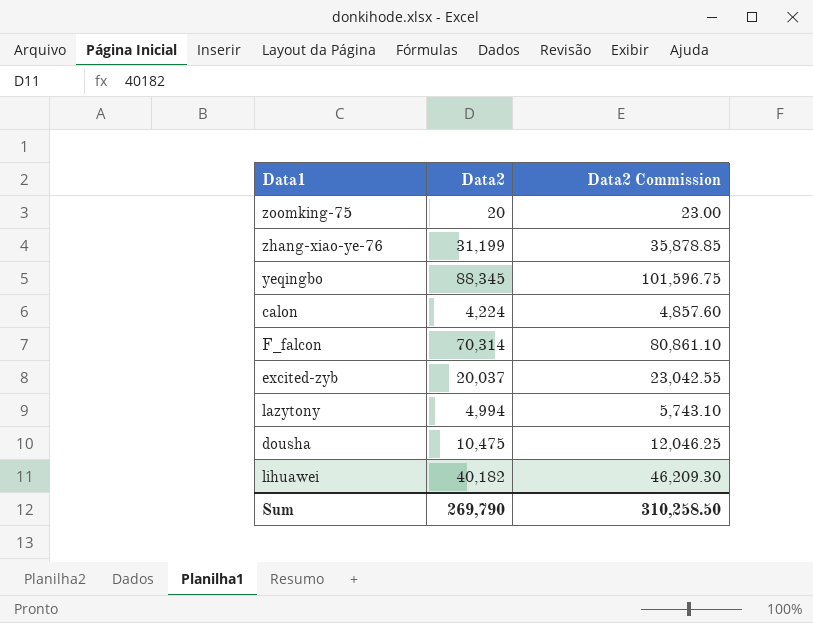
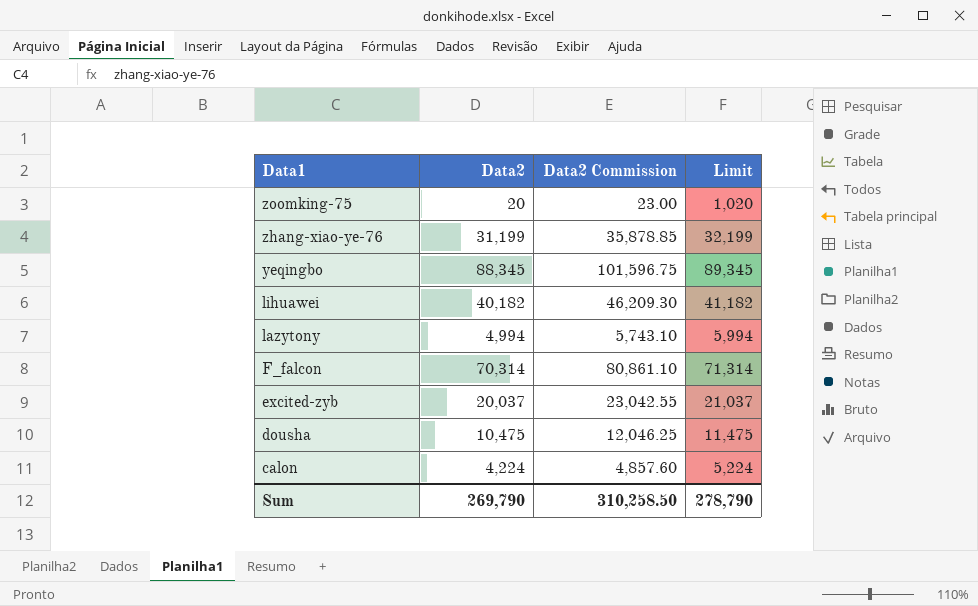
row order: none -> Data1 descending
column Limit | formula: none -> [Data2] + 1000

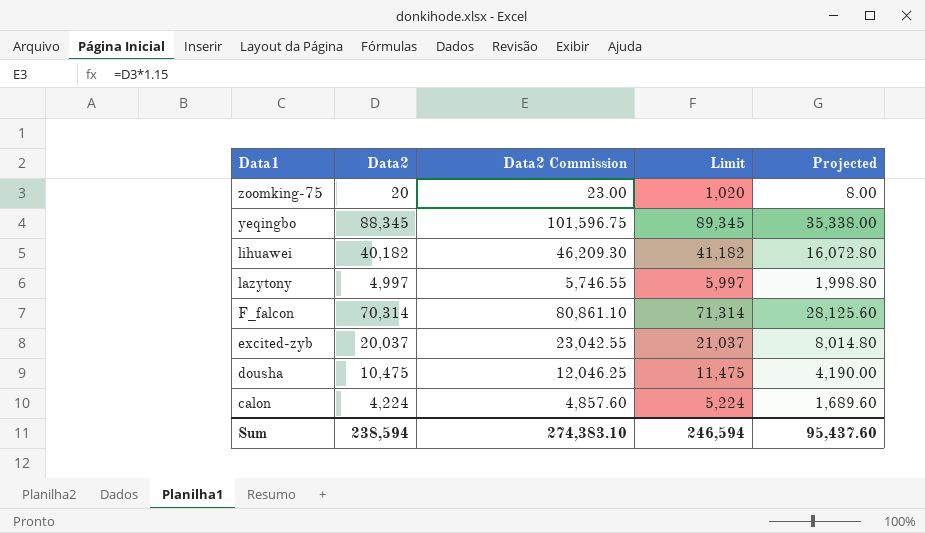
column Projected | formula: none -> [Data2] * 0.4
row zhang-xiao-ye-76: 31,199 | 35,878.85 | 32,199 -> none
lazytony | Data2: 4,994 -> 4,997
lazytony | Data2 Commission: 5,743.10 -> 5,746.55
lazytony | Limit: 5,994 -> 5,997
Sum | Data2: 269,790 -> 238,594
Sum | Data2 Commission: 310,258.50 -> 274,383.10
Sum | Limit: 278,790 -> 246,594

